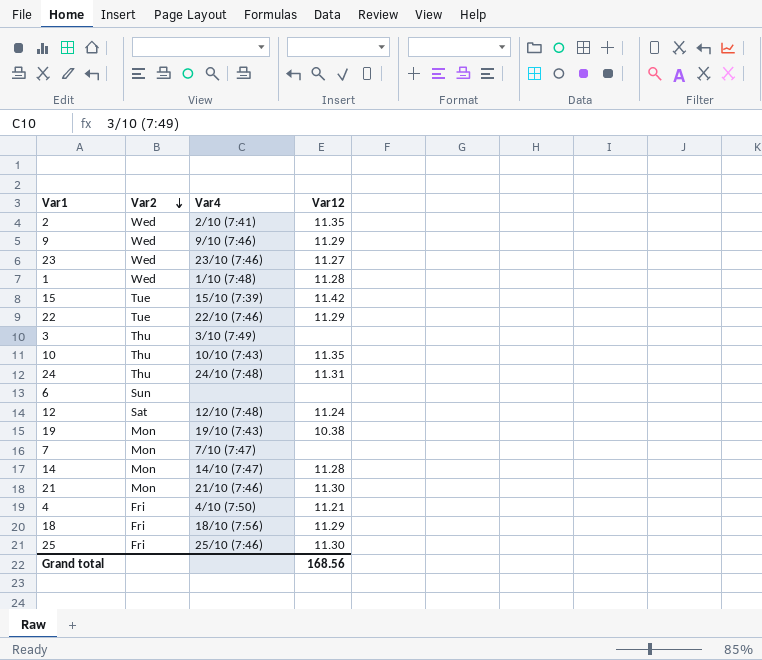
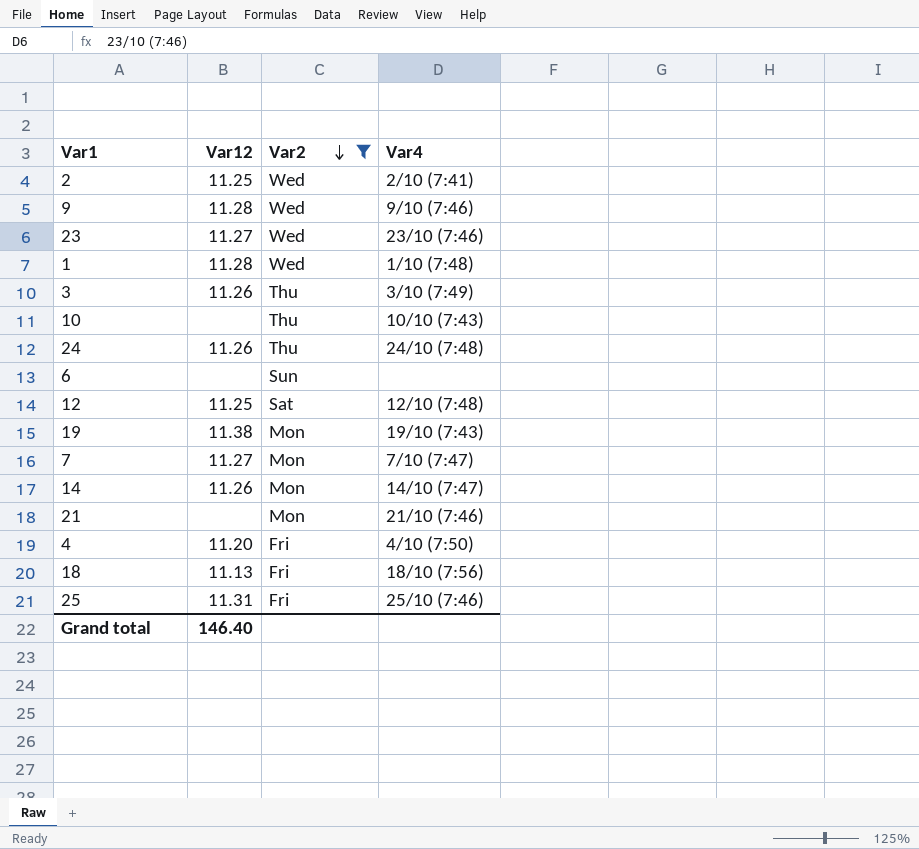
filter: none -> Var2 != Tue
column Var12 | position: 4 -> 2
2 | Var12: 11.35 -> 11.25
9 | Var12: 11.29 -> 11.28
3 | Var12: none -> 11.26
10 | Var12: 11.35 -> none
24 | Var12: 11.31 -> 11.26
12 | Var12: 11.24 -> 11.25
19 | Var12: 10.38 -> 11.38
7 | Var12: none -> 11.27
14 | Var12: 11.28 -> 11.26
21 | Var12: 11.30 -> none
4 | Var12: 11.21 -> 11.20
18 | Var12: 11.29 -> 11.13
25 | Var12: 11.30 -> 11.31
Grand total | Var12: 168.56 -> 146.40

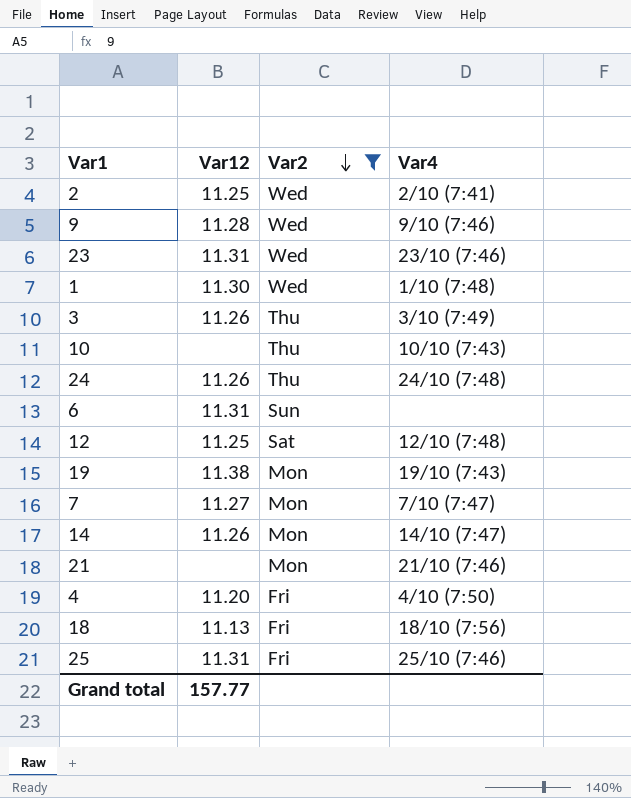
23 | Var12: 11.27 -> 11.31
1 | Var12: 11.28 -> 11.30
6 | Var12: none -> 11.31
Grand total | Var12: 146.40 -> 157.77

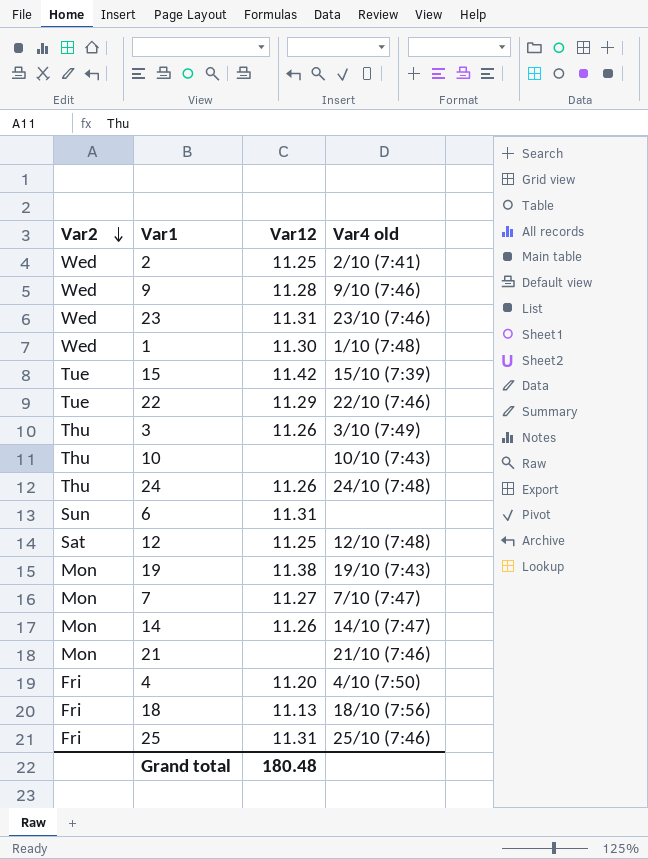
filter: Var2 != Tue -> none
column Var2 | position: 3 -> 1
column name: Var4 -> Var4 old
Grand total | Var12: 157.77 -> 180.48

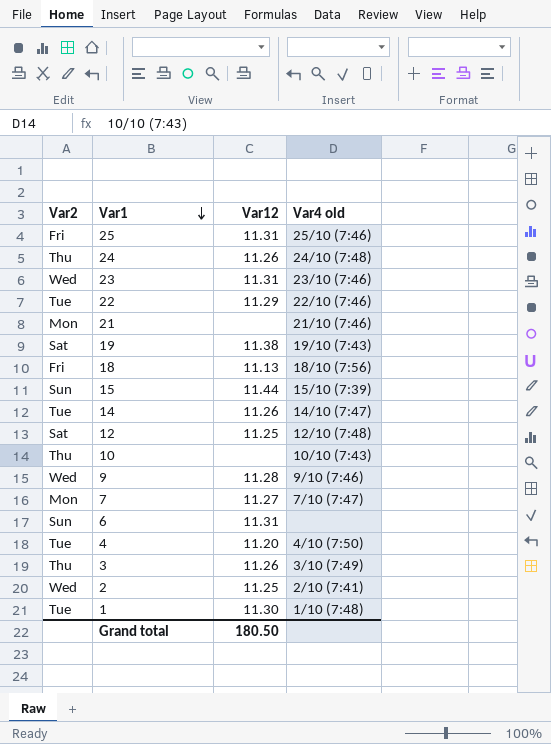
row order: Var2 descending -> Var1 descending
19 | Var2: Mon -> Sat
15 | Var2: Tue -> Sun
15 | Var12: 11.42 -> 11.44
14 | Var2: Mon -> Tue
4 | Var2: Fri -> Tue
1 | Var2: Wed -> Tue
Grand total | Var12: 180.48 -> 180.50

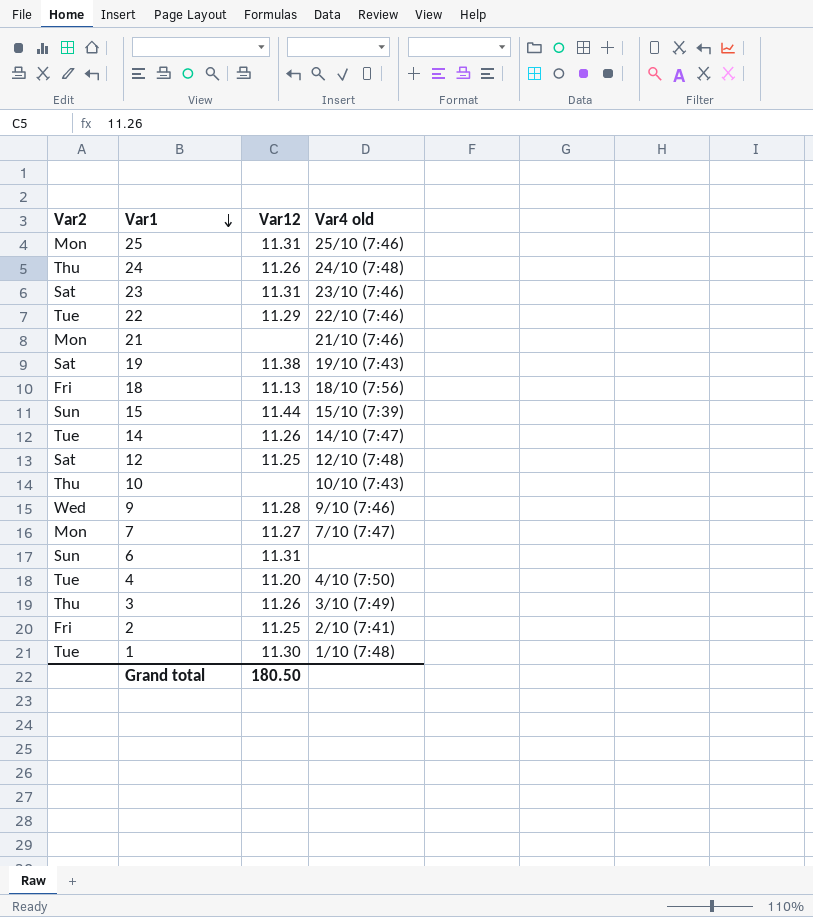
25 | Var2: Fri -> Mon
23 | Var2: Wed -> Sat
2 | Var2: Wed -> Fri

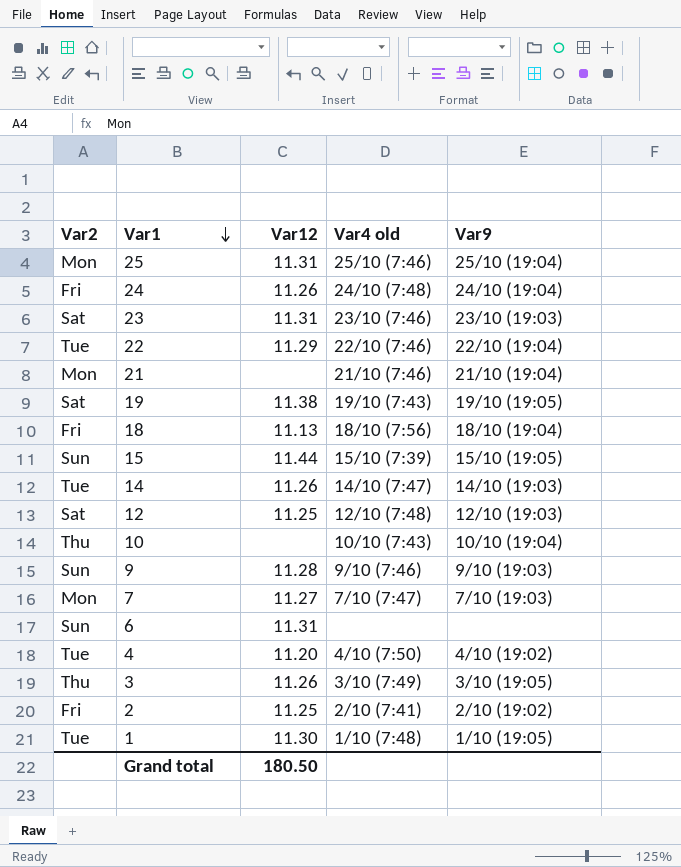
column Var9 | position: none -> 5
24 | Var2: Thu -> Fri
9 | Var2: Wed -> Sun

